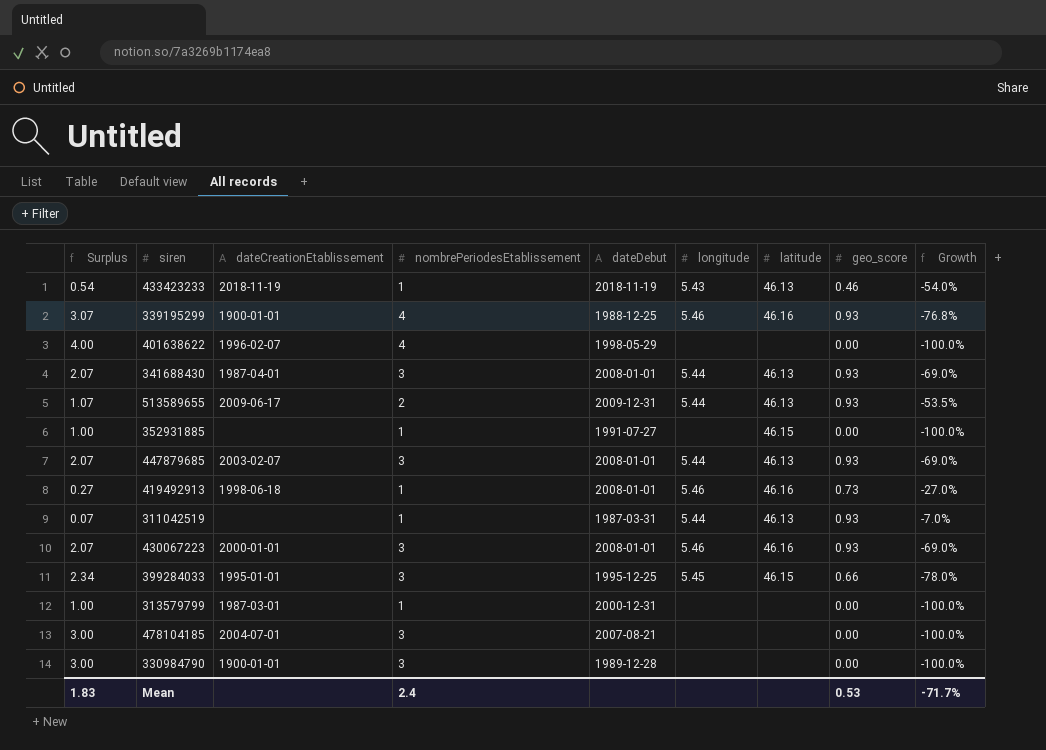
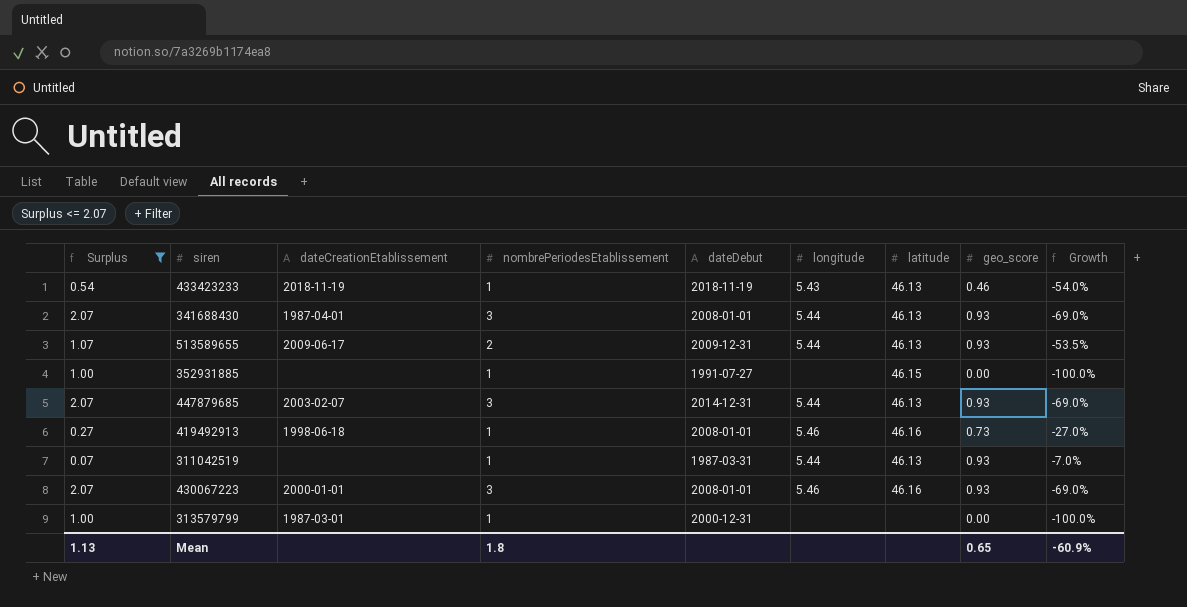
filter: none -> Surplus <= 2.07
447879685 | dateDebut: 2008-01-01 -> 2014-12-31
Mean | Surplus: 1.83 -> 1.13
Mean | nombrePeriodesEtablissement: 2.4 -> 1.8
Mean | geo_score: 0.53 -> 0.65
Mean | Growth: -71.7% -> -60.9%

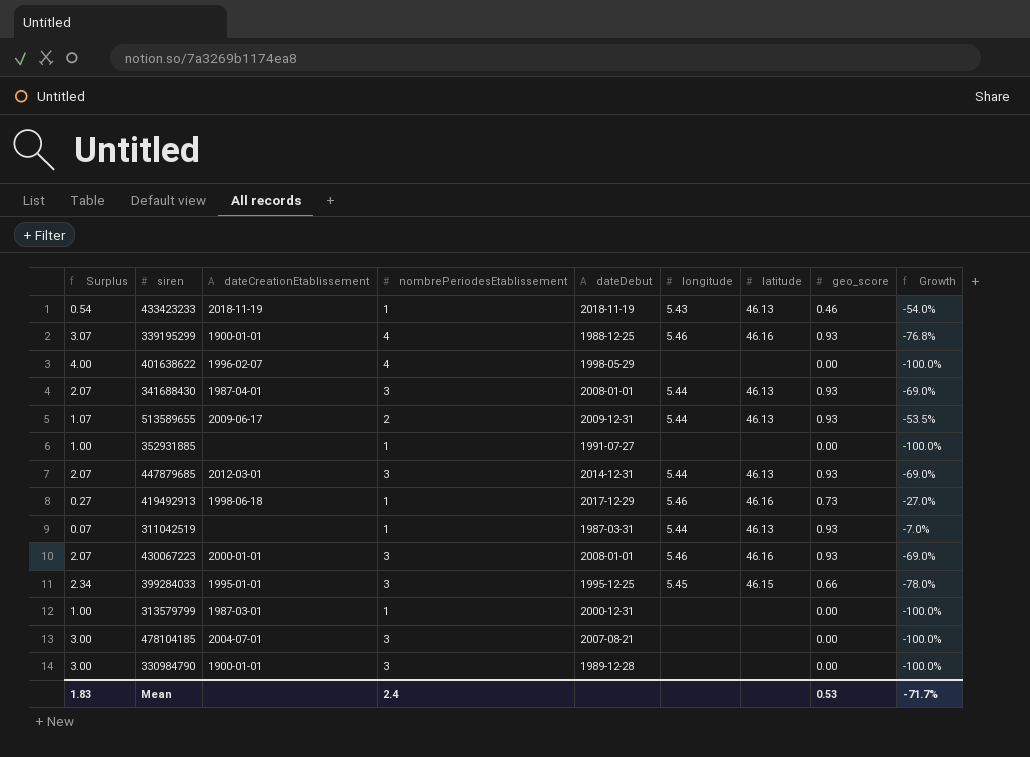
filter: Surplus <= 2.07 -> none
352931885 | latitude: 46.15 -> none
447879685 | dateCreationEtablissement: 2003-02-07 -> 2012-03-01
419492913 | dateDebut: 2008-01-01 -> 2017-12-29
Mean | Surplus: 1.13 -> 1.83
Mean | nombrePeriodesEtablissement: 1.8 -> 2.4
Mean | geo_score: 0.65 -> 0.53
Mean | Growth: -60.9% -> -71.7%

